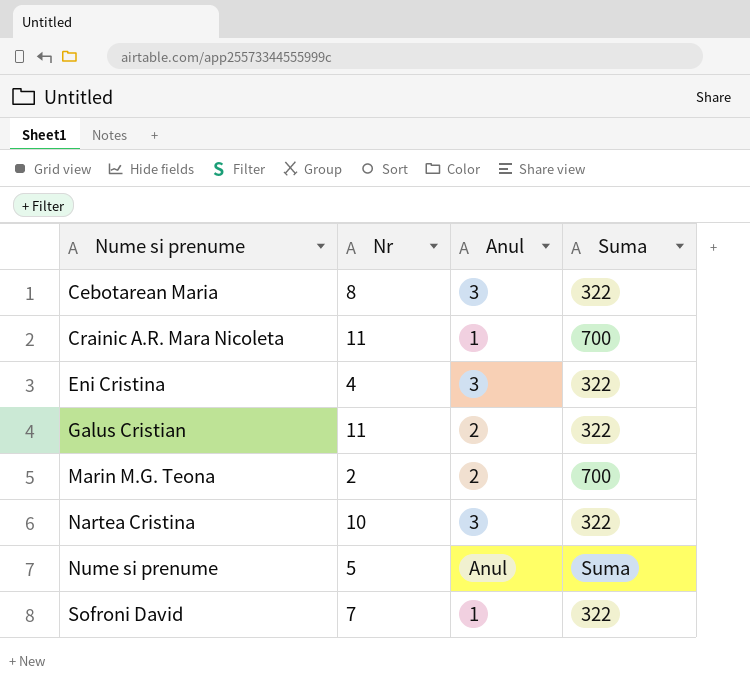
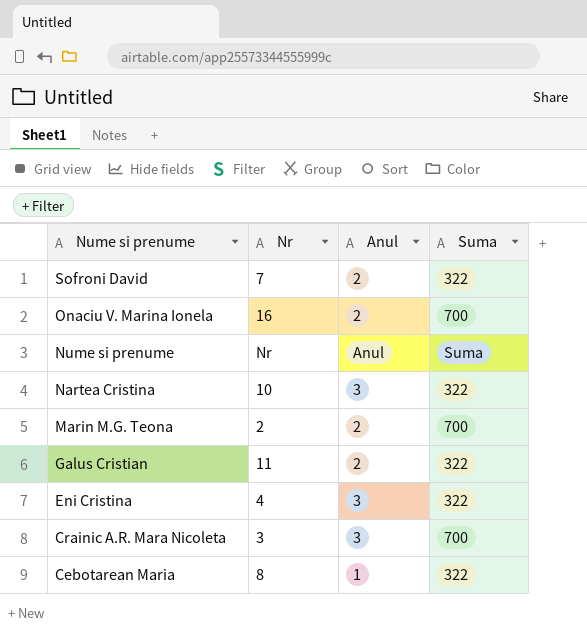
row order: Nume si prenume ascending -> Nume si prenume descending
Sofroni David | Anul: 1 -> 2
row Onaciu V. Marina Ionela: none -> 16 | 2 | 700
Nume si prenume | Nr: 5 -> Nr
Crainic A.R. Mara Nicoleta | Nr: 11 -> 3
Crainic A.R. Mara Nicoleta | Anul: 1 -> 3
Cebotarean Maria | Anul: 3 -> 1

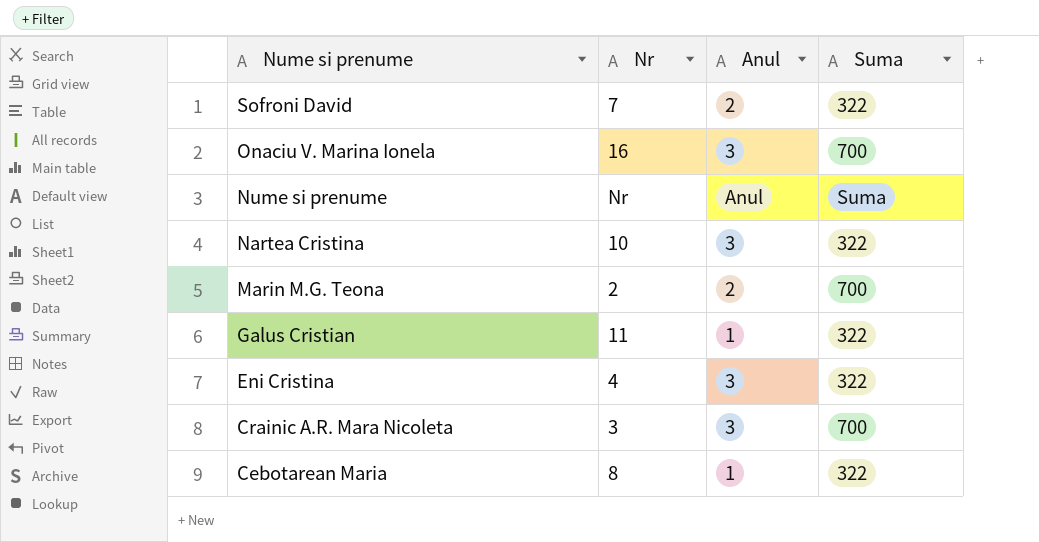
Onaciu V. Marina Ionela | Anul: 2 -> 3
Galus Cristian | Anul: 2 -> 1

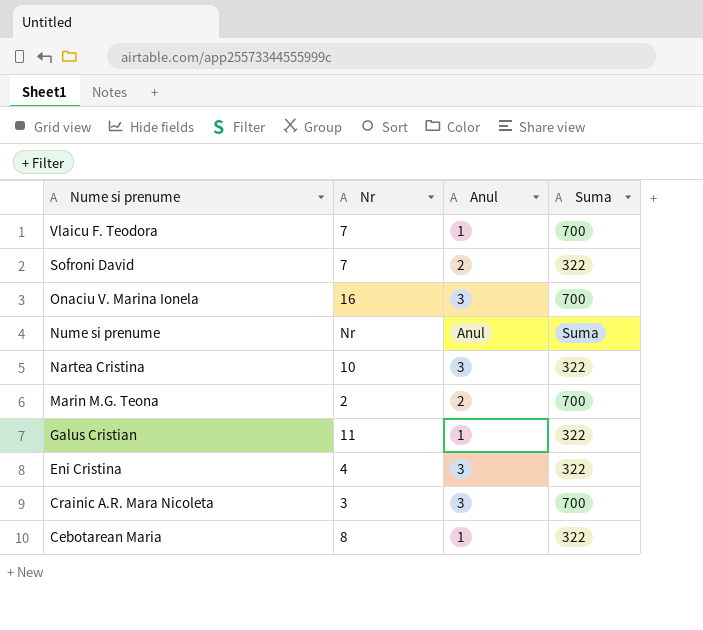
row Vlaicu F. Teodora: none -> 7 | 1 | 700

